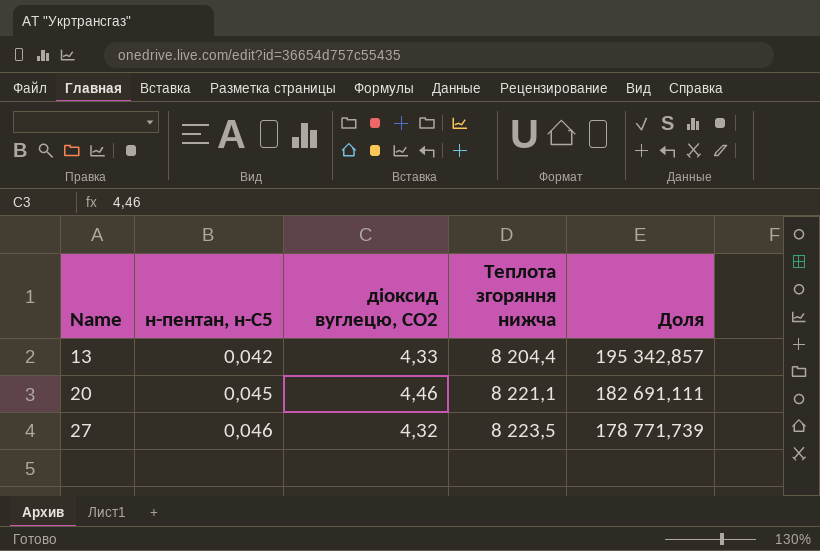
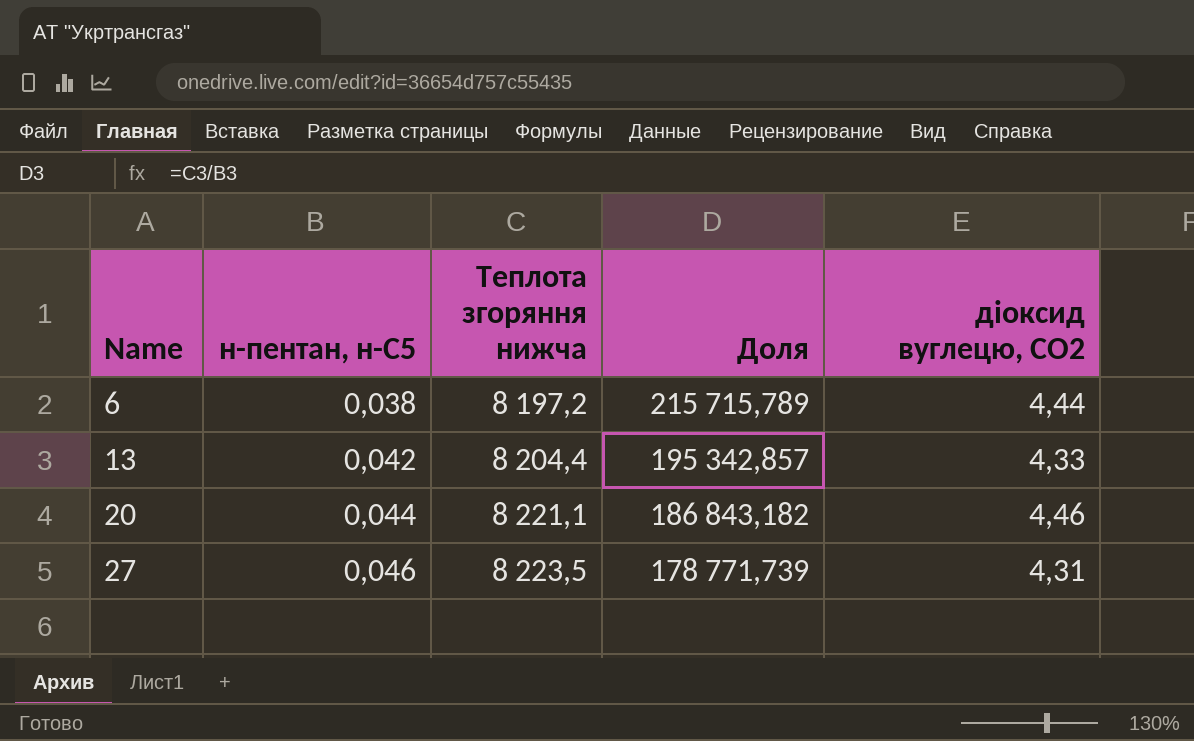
column діоксид вуглецю, CО2 | position: 3 -> 5
row 6: none -> 0,038 | 8 197,2 | 215 715,789 | 4,44
20 | н-пентан, н-С5: 0,045 -> 0,044
20 | Доля: 182 691,111 -> 186 843,182
27 | діоксид вуглецю, CО2: 4,32 -> 4,31

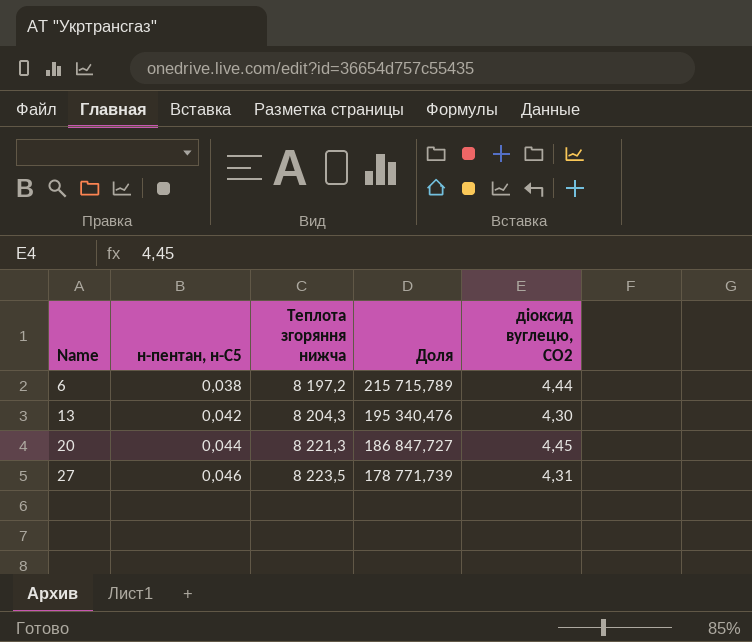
13 | Теплота згоряння нижча: 8 204,4 -> 8 204,3
13 | Доля: 195 342,857 -> 195 340,476
13 | діоксид вуглецю, CО2: 4,33 -> 4,30
20 | Теплота згоряння нижча: 8 221,1 -> 8 221,3
20 | Доля: 186 843,182 -> 186 847,727
20 | діоксид вуглецю, CО2: 4,46 -> 4,45

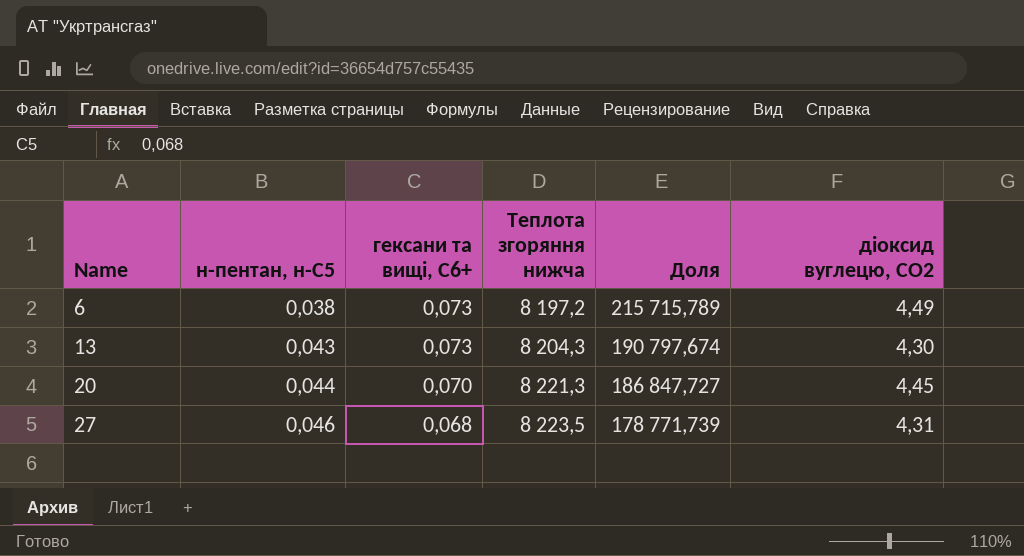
column гексани та вищі, С6+ | position: none -> 3
6 | діоксид вуглецю, CО2: 4,44 -> 4,49
13 | н-пентан, н-С5: 0,042 -> 0,043
13 | Доля: 195 340,476 -> 190 797,674

